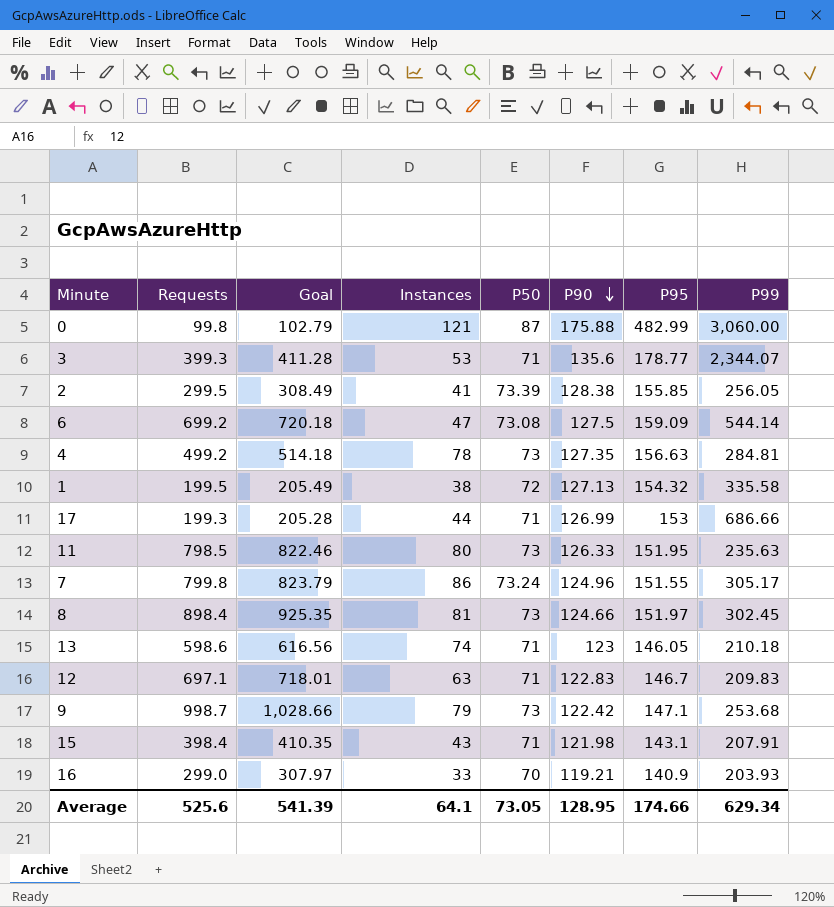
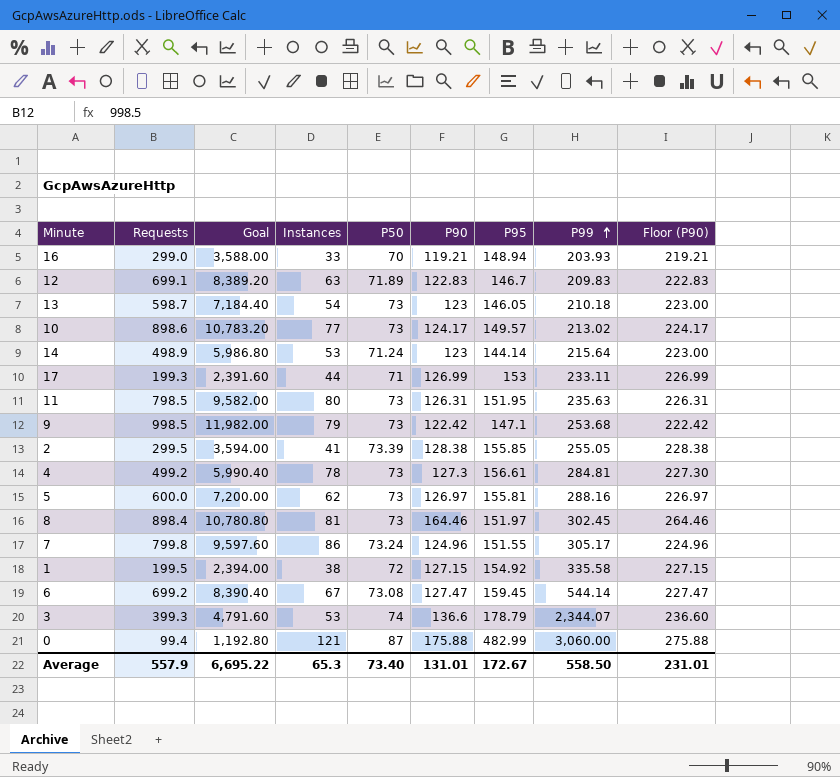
row order: P90 descending -> P99 ascending
column Goal | formula: [Requests] * 1.03 -> [Requests] * 12
column Floor (P90) | formula: none -> [P90] + 100
row 15: 398.4 | 410.35 | 43 | 71 | 121.98 | 143.1 | 207.91 -> none
16 | P95: 140.9 -> 148.94
12 | Requests: 697.1 -> 699.1
12 | P50: 71 -> 71.89
13 | Requests: 598.6 -> 598.7
13 | Instances: 74 -> 54
13 | P50: 71 -> 73
row 10: none -> 898.6 | 10,783.20 | 77 | 73 | 124.17 | 149.57 | 213.02 | 224.17
row 14: none -> 498.9 | 5,986.80 | 53 | 71.24 | 123 | 144.14 | 215.64 | 223.00
17 | P99: 686.66 -> 233.11
11 | P90: 126.33 -> 126.31
9 | Requests: 998.7 -> 998.5
2 | P99: 256.05 -> 255.05
4 | P90: 127.35 -> 127.3
4 | P95: 156.63 -> 156.61
row 5: none -> 600.0 | 7,200.00 | 62 | 73 | 126.97 | 155.81 | 288.16 | 226.97
8 | P90: 124.66 -> 164.46
1 | P90: 127.13 -> 127.15
1 | P95: 154.32 -> 154.92
6 | Instances: 47 -> 67
6 | P90: 127.5 -> 127.47
6 | P95: 159.09 -> 159.45
3 | P50: 71 -> 74
3 | P90: 135.6 -> 136.6
3 | P95: 178.77 -> 178.79
0 | Requests: 99.8 -> 99.4
Average | Requests: 525.6 -> 557.9
Average | Goal: 541.39 -> 6,695.22
Average | Instances: 64.1 -> 65.3
Average | P50: 73.05 -> 73.40
Average | P90: 128.95 -> 131.01
Average | P95: 174.66 -> 172.67
Average | P99: 629.34 -> 558.50

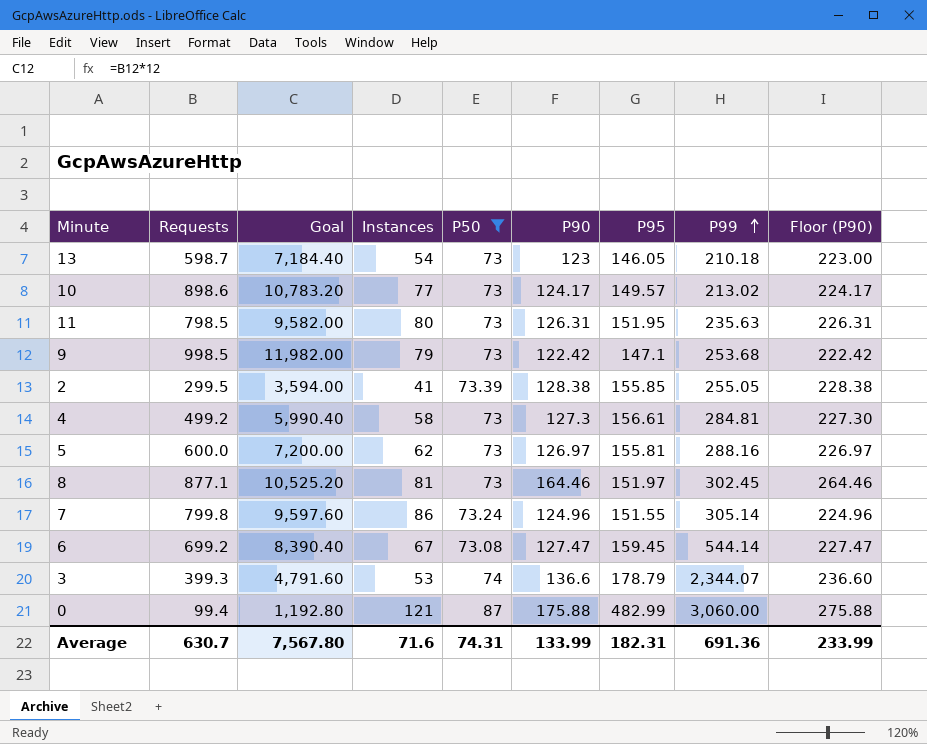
filter: none -> P50 >= 73
4 | Instances: 78 -> 58
8 | Requests: 898.4 -> 877.1
8 | Goal: 10,780.80 -> 10,525.20
7 | P99: 305.17 -> 305.14
Average | Requests: 557.9 -> 630.7
Average | Goal: 6,695.22 -> 7,567.80
Average | Instances: 65.3 -> 71.6
Average | P50: 73.40 -> 74.31
Average | P90: 131.01 -> 133.99
Average | P95: 172.67 -> 182.31
Average | P99: 558.50 -> 691.36
Average | Floor (P90): 231.01 -> 233.99

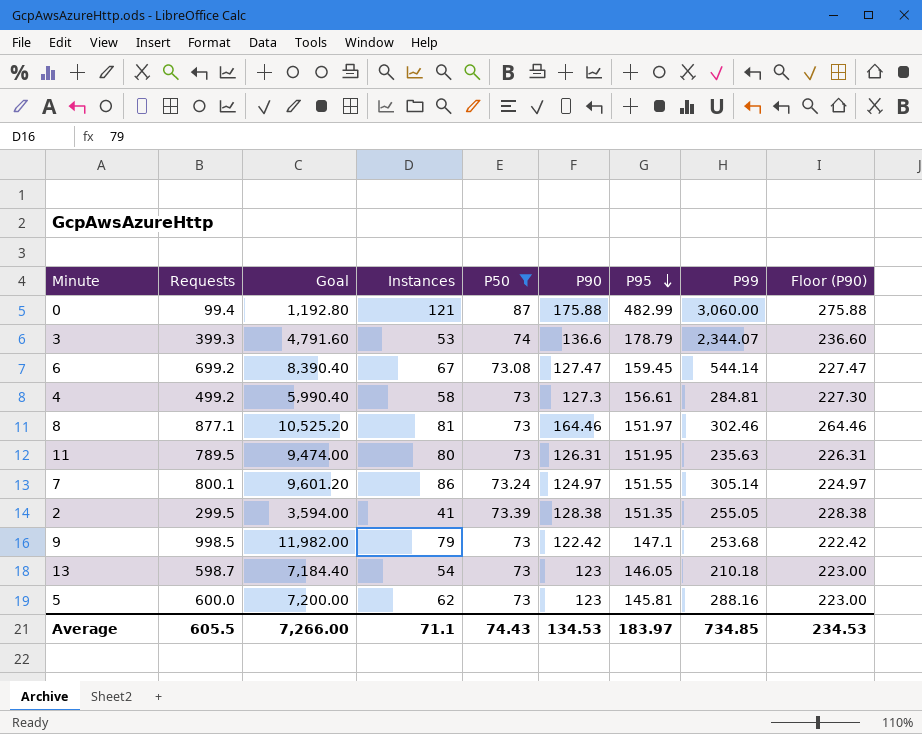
row order: P99 ascending -> P95 descending
row 10: 898.6 | 10,783.20 | 77 | 73 | 124.17 | 149.57 | 213.02 | 224.17 -> none
8 | P99: 302.45 -> 302.46
11 | Requests: 798.5 -> 789.5
11 | Goal: 9,582.00 -> 9,474.00
7 | Requests: 799.8 -> 800.1
7 | Goal: 9,597.60 -> 9,601.20
7 | P90: 124.96 -> 124.97
7 | Floor (P90): 224.96 -> 224.97
2 | P95: 155.85 -> 151.35
5 | P90: 126.97 -> 123
5 | P95: 155.81 -> 145.81
5 | Floor (P90): 226.97 -> 223.00
Average | Requests: 630.7 -> 605.5
Average | Goal: 7,567.80 -> 7,266.00
Average | Instances: 71.6 -> 71.1
Average | P50: 74.31 -> 74.43
Average | P90: 133.99 -> 134.53
Average | P95: 182.31 -> 183.97
Average | P99: 691.36 -> 734.85
Average | Floor (P90): 233.99 -> 234.53

